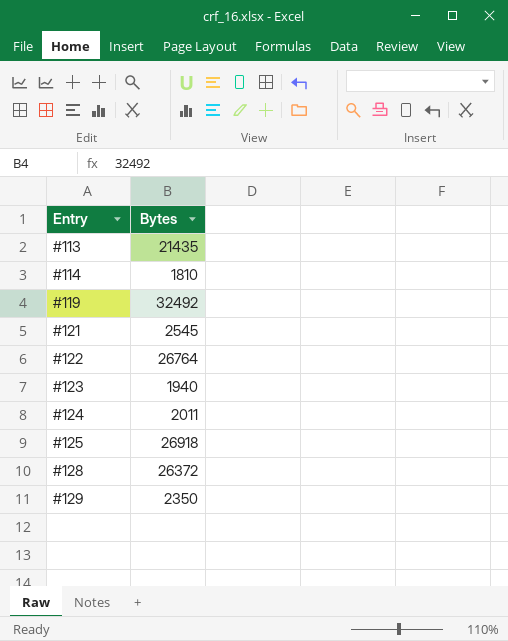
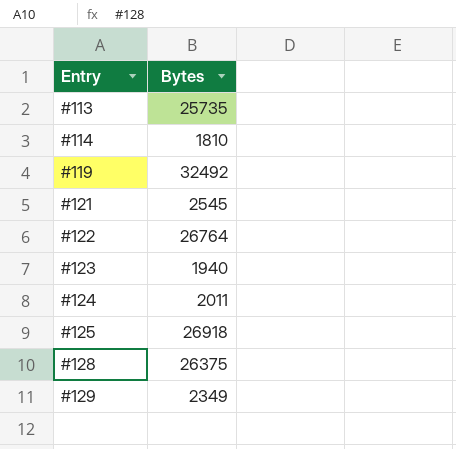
#113 | Bytes: 21435 -> 25735
#128 | Bytes: 26372 -> 26375
#129 | Bytes: 2350 -> 2349

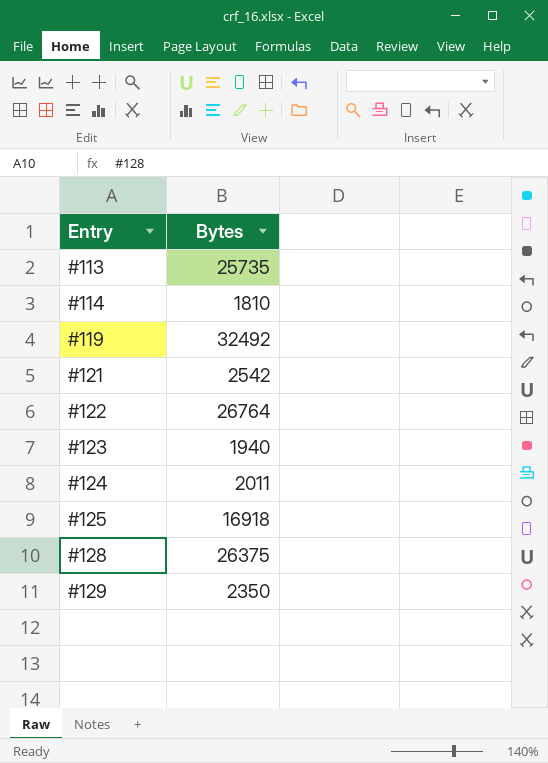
#121 | Bytes: 2545 -> 2542
#125 | Bytes: 26918 -> 16918
#129 | Bytes: 2349 -> 2350

